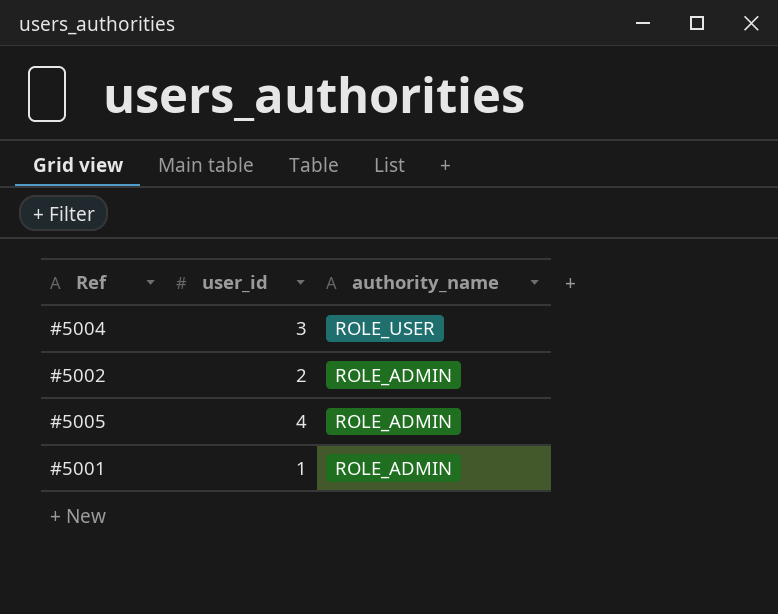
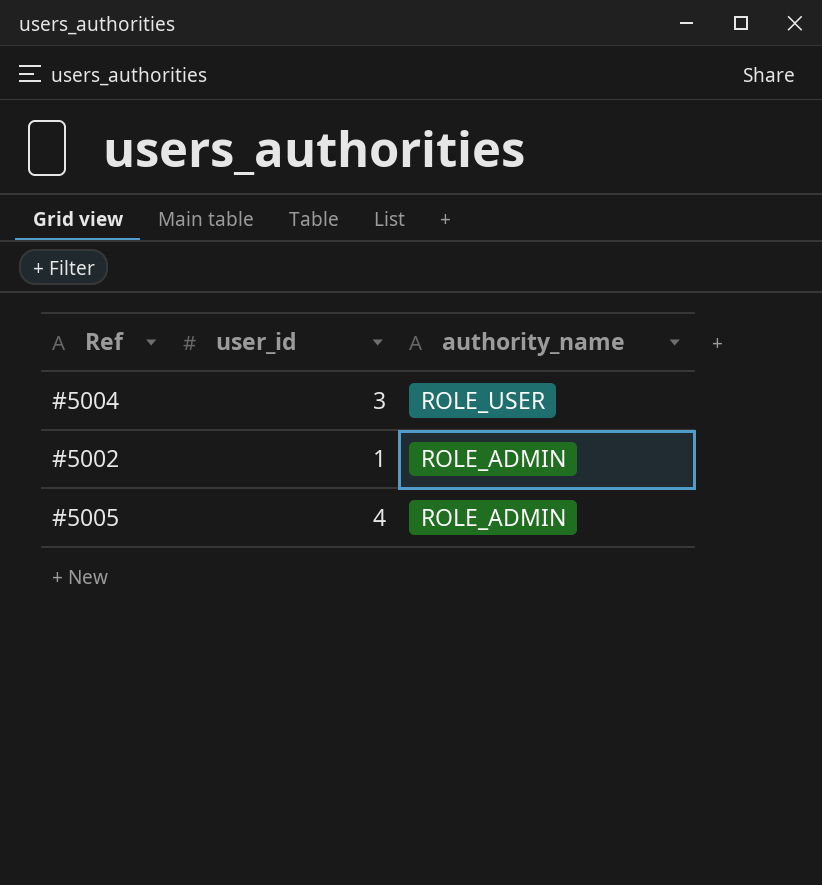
row #5001: 1 | ROLE_ADMIN -> none
#5002 | user_id: 2 -> 1

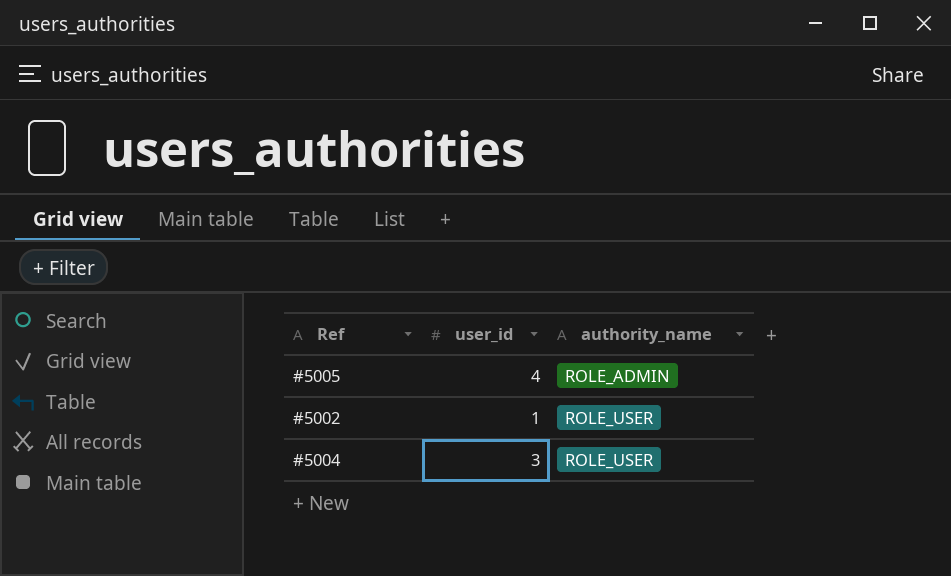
row order: authority_name descending -> authority_name ascending
#5002 | authority_name: ROLE_ADMIN -> ROLE_USER

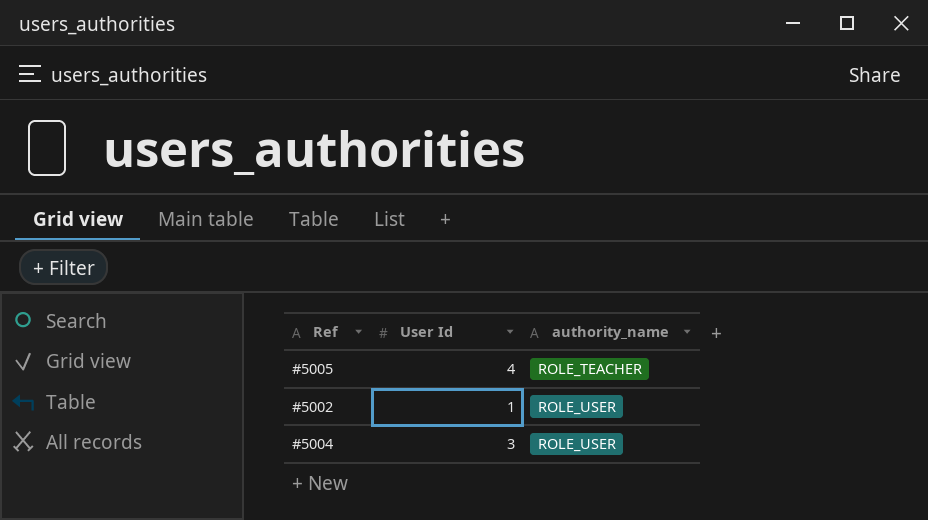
column name: user_id -> User Id
#5005 | authority_name: ROLE_ADMIN -> ROLE_TEACHER

